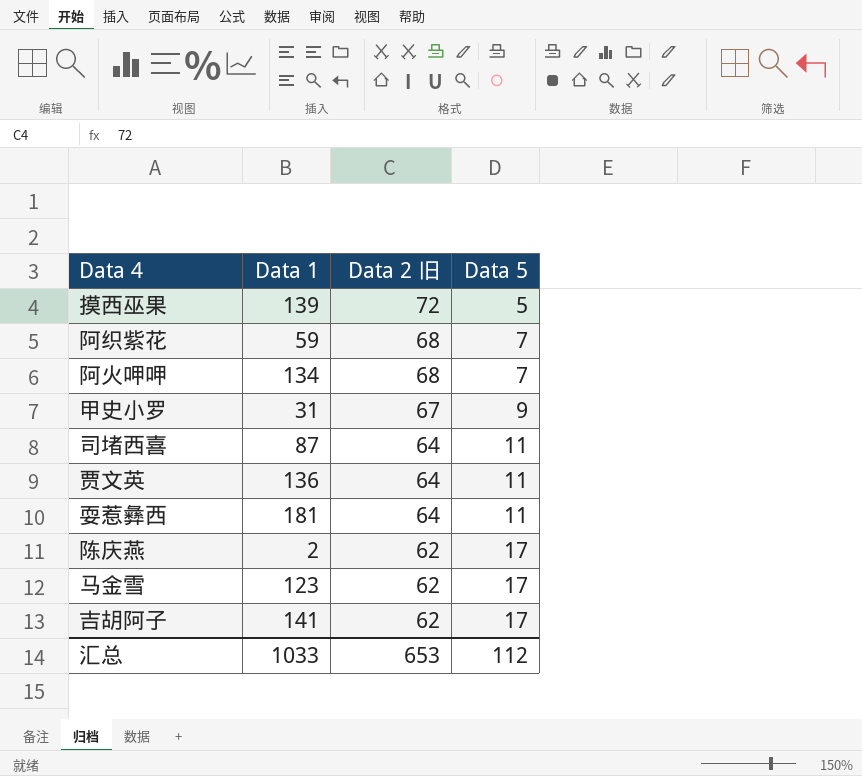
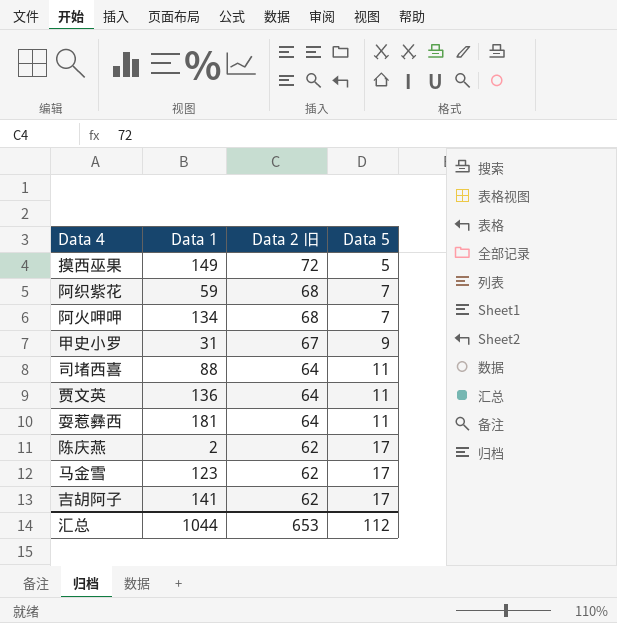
摸西巫果 | Data 1: 139 -> 149
司堵西喜 | Data 1: 87 -> 88
汇总 | Data 1: 1033 -> 1044

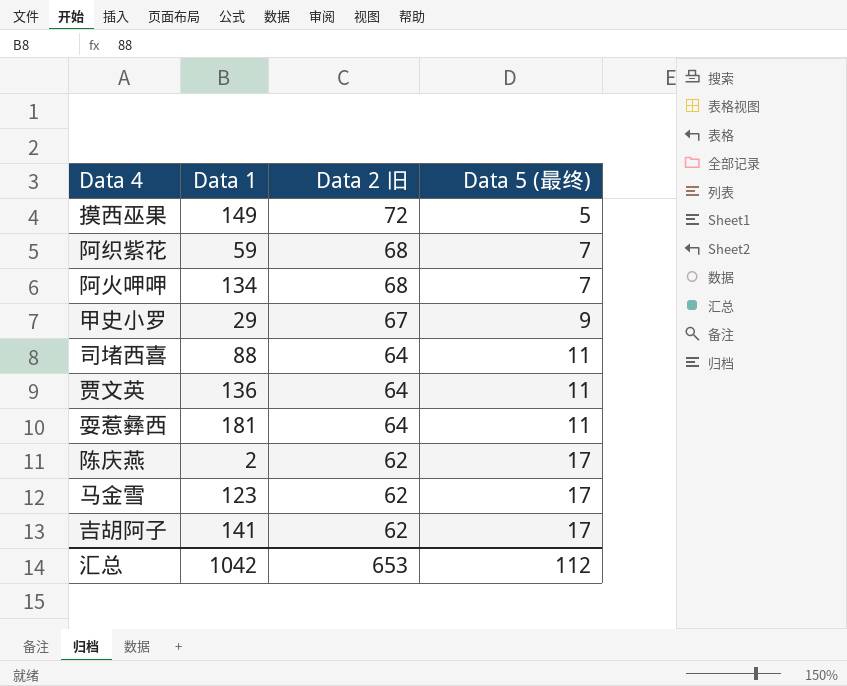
column name: Data 5 -> Data 5 (最终)
甲史小罗 | Data 1: 31 -> 29
汇总 | Data 1: 1044 -> 1042

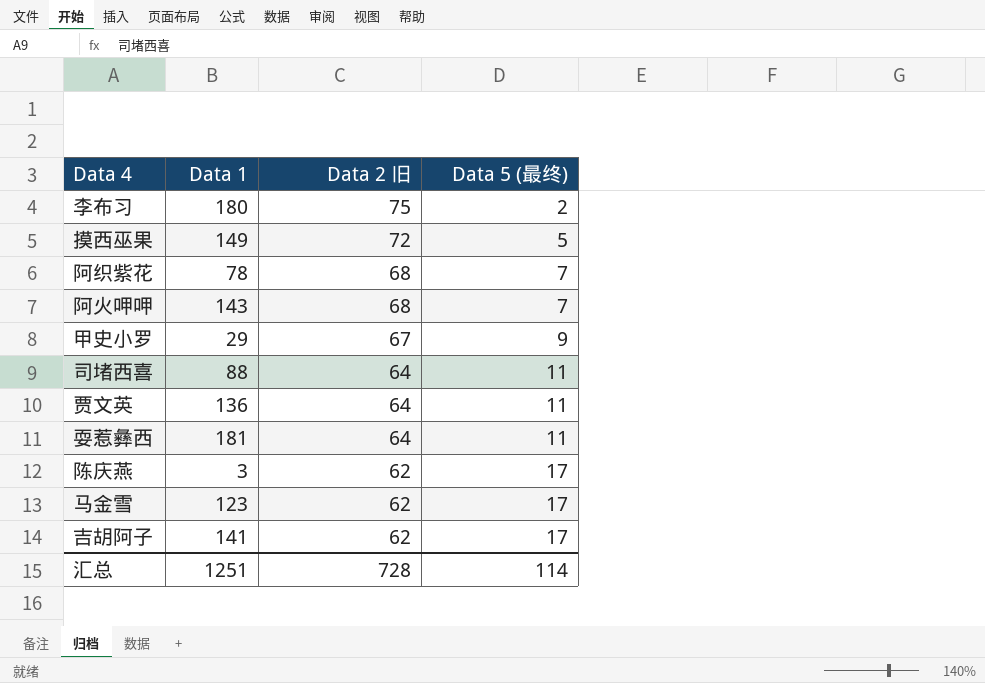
row 李布习: none -> 180 | 75 | 2
阿织紫花 | Data 1: 59 -> 78
阿火呷呷 | Data 1: 134 -> 143
陈庆燕 | Data 1: 2 -> 3
汇总 | Data 1: 1042 -> 1251
汇总 | Data 2 旧: 653 -> 728
汇总 | Data 5 (最终): 112 -> 114

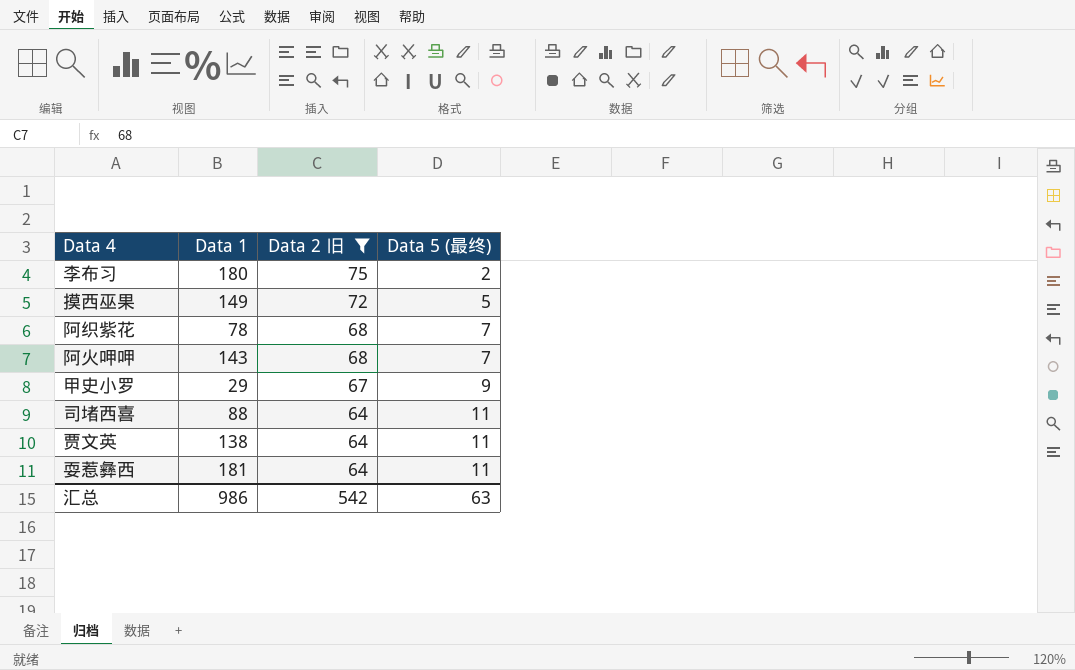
filter: none -> Data 2 旧 != 62
贾文英 | Data 1: 136 -> 138
汇总 | Data 1: 1251 -> 986
汇总 | Data 2 旧: 728 -> 542
汇总 | Data 5 (最终): 114 -> 63

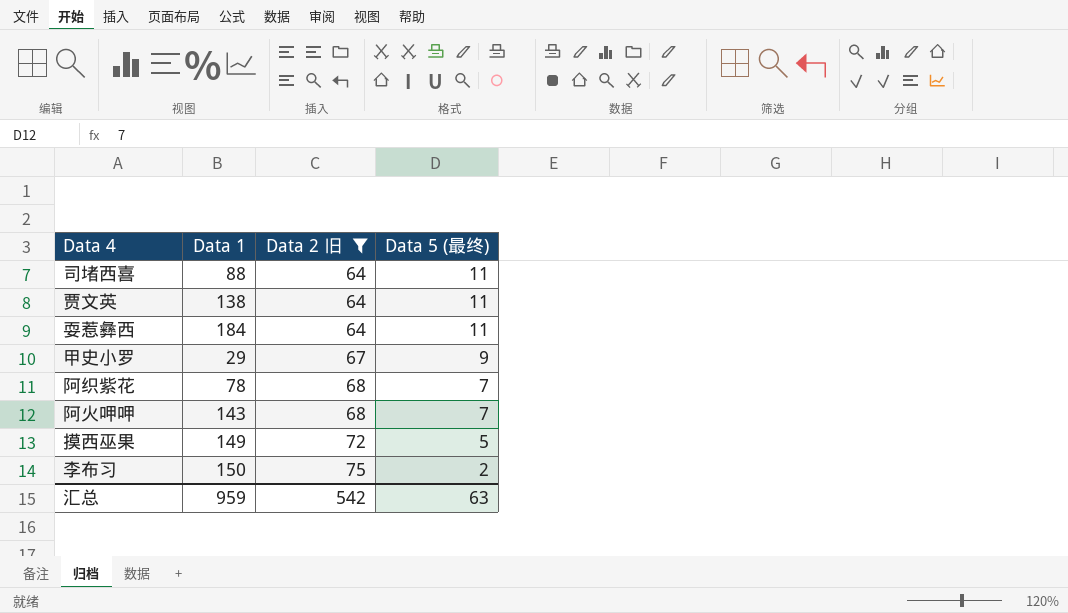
row order: Data 2 旧 descending -> Data 2 旧 ascending
耍惹彝西 | Data 1: 181 -> 184
李布习 | Data 1: 180 -> 150
汇总 | Data 1: 986 -> 959

